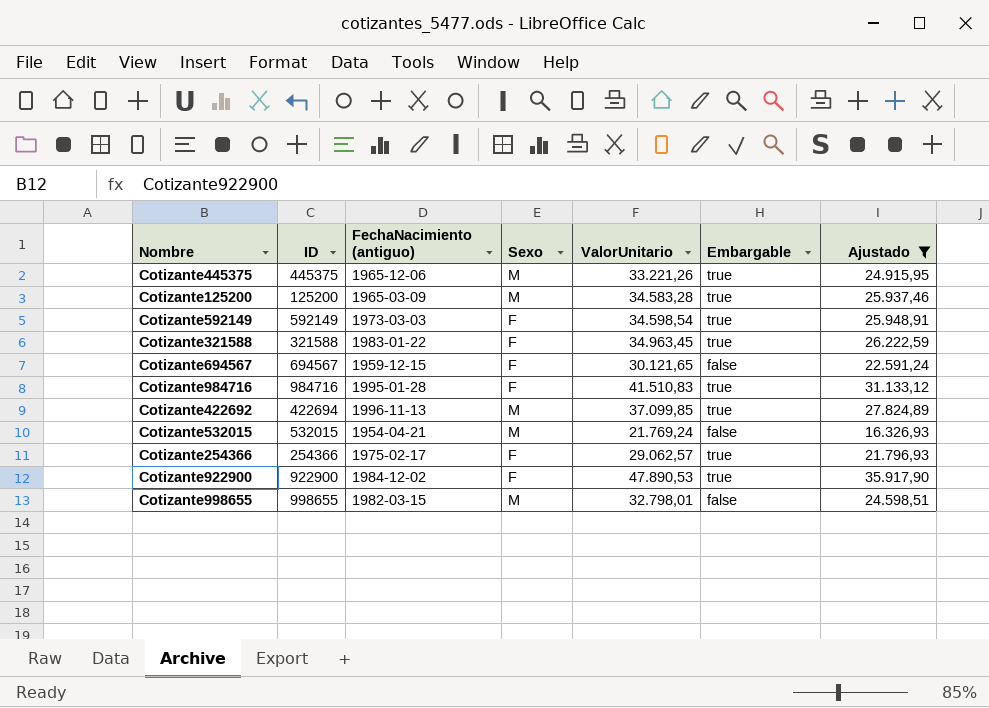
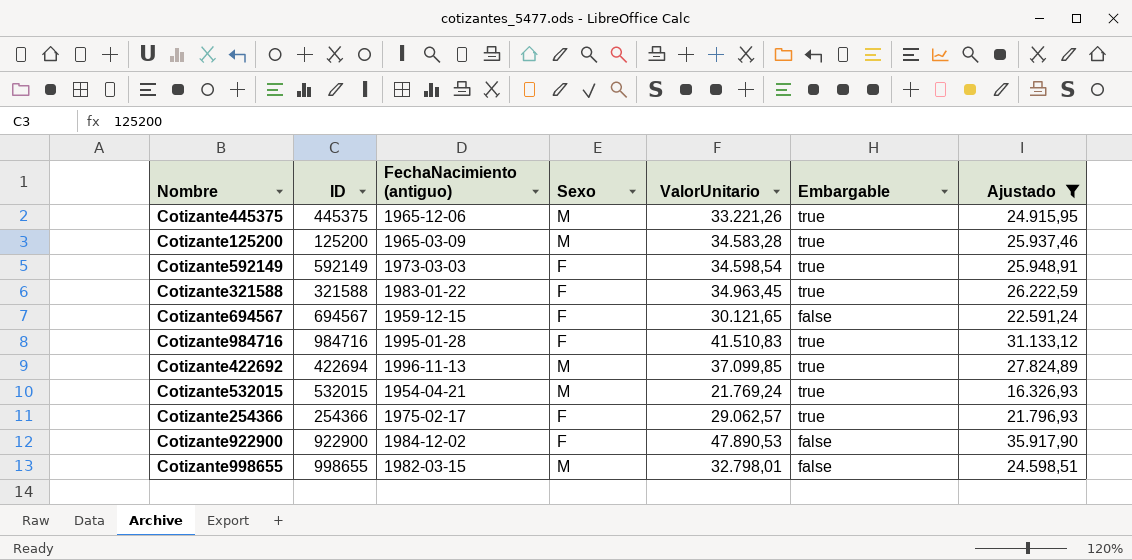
Cotizante532015 | Embargable: false -> true
Cotizante922900 | Embargable: true -> false

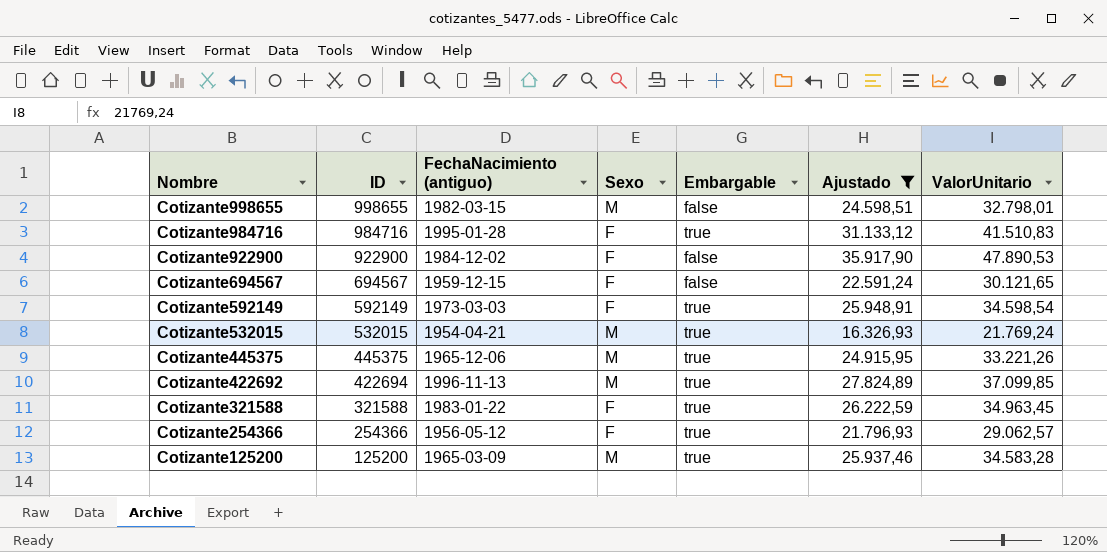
row order: none -> Nombre descending
column ValorUnitario | position: 5 -> 7
Cotizante254366 | FechaNacimiento (antiguo): 1975-02-17 -> 1956-05-12

